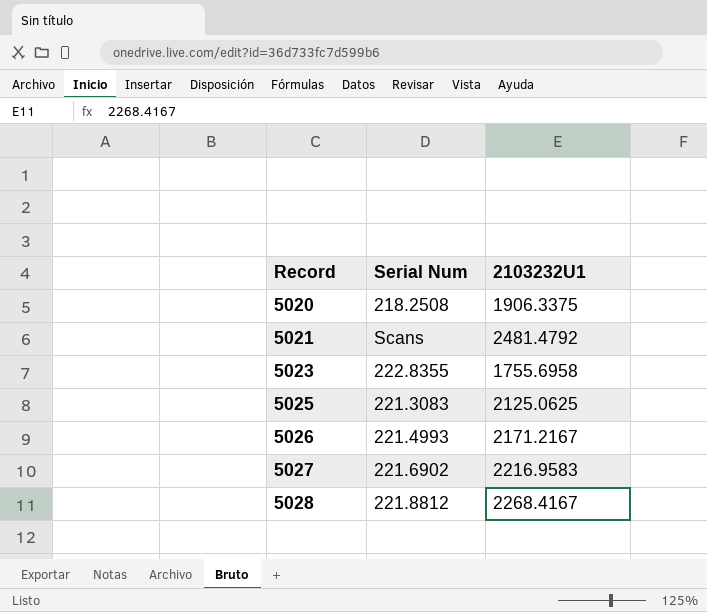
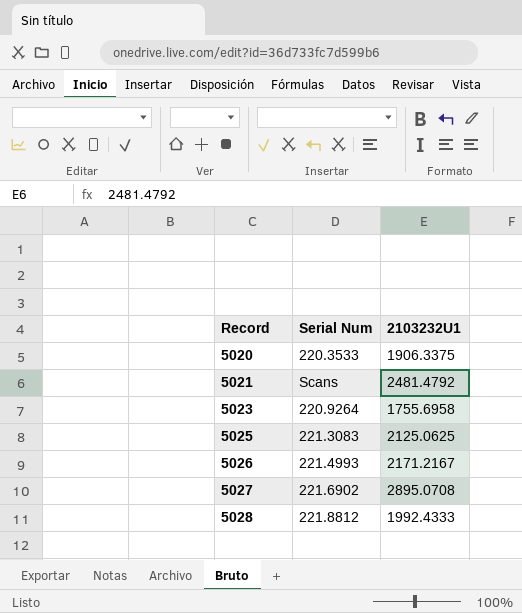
5020 | Serial Num: 218.2508 -> 220.3533
5023 | Serial Num: 222.8355 -> 220.9264
5027 | 2103232U1: 2216.9583 -> 2895.0708
5028 | 2103232U1: 2268.4167 -> 1992.4333

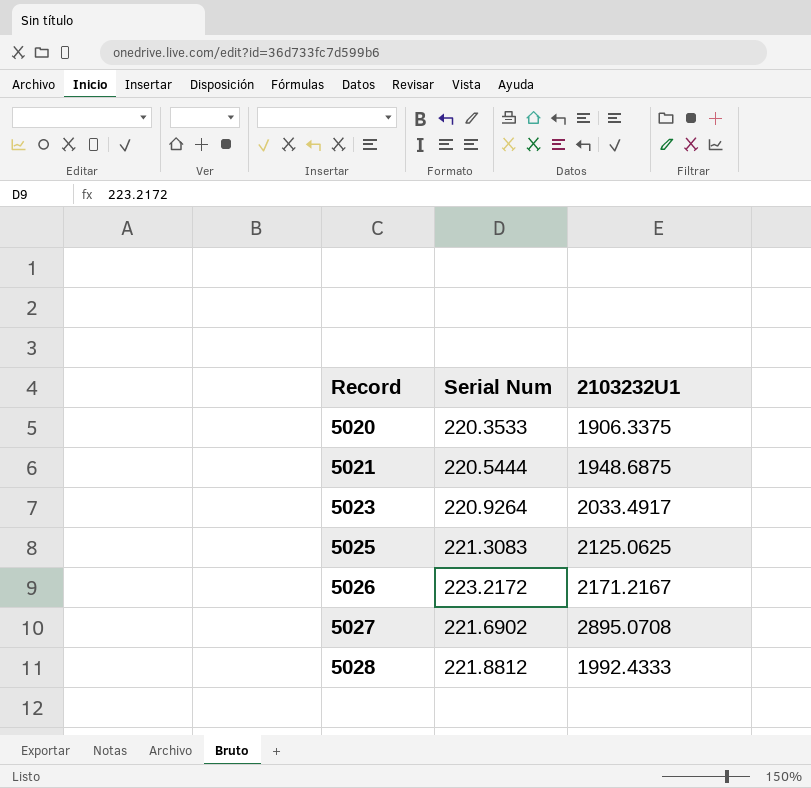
5021 | Serial Num: Scans -> 220.5444
5021 | 2103232U1: 2481.4792 -> 1948.6875
5023 | 2103232U1: 1755.6958 -> 2033.4917
5026 | Serial Num: 221.4993 -> 223.2172

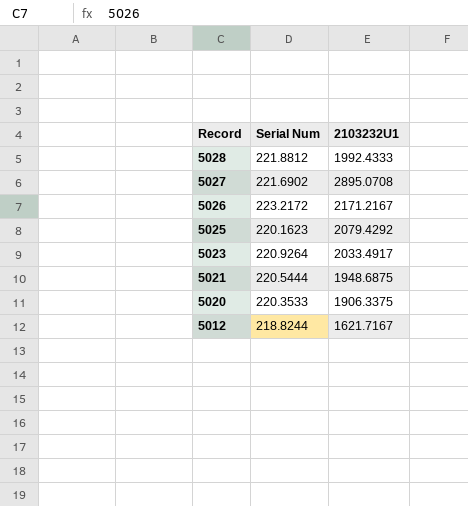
row order: Record ascending -> Record descending
5025 | Serial Num: 221.3083 -> 220.1623
5025 | 2103232U1: 2125.0625 -> 2079.4292
row 5012: none -> 218.8244 | 1621.7167

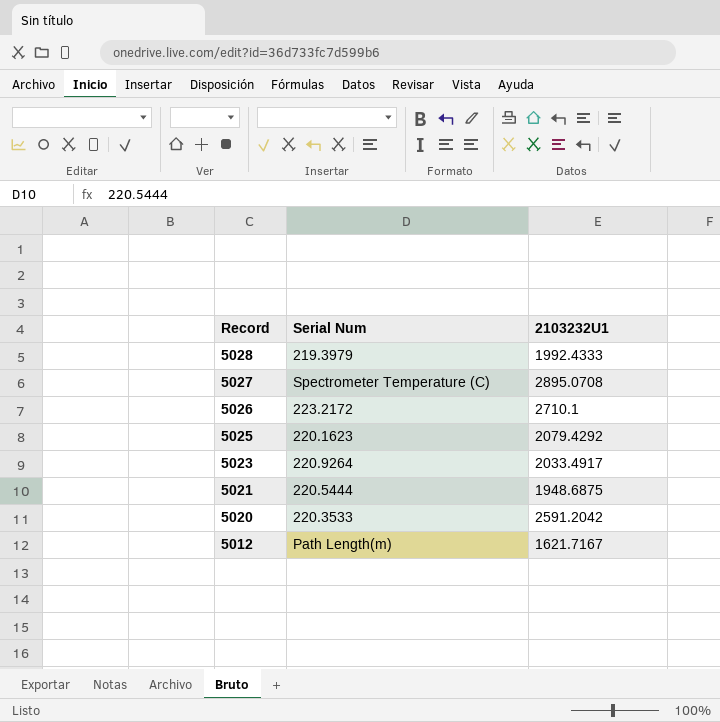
5028 | Serial Num: 221.8812 -> 219.3979
5027 | Serial Num: 221.6902 -> Spectrometer Temperature (C)
5026 | 2103232U1: 2171.2167 -> 2710.1
5020 | 2103232U1: 1906.3375 -> 2591.2042
5012 | Serial Num: 218.8244 -> Path Length(m)

